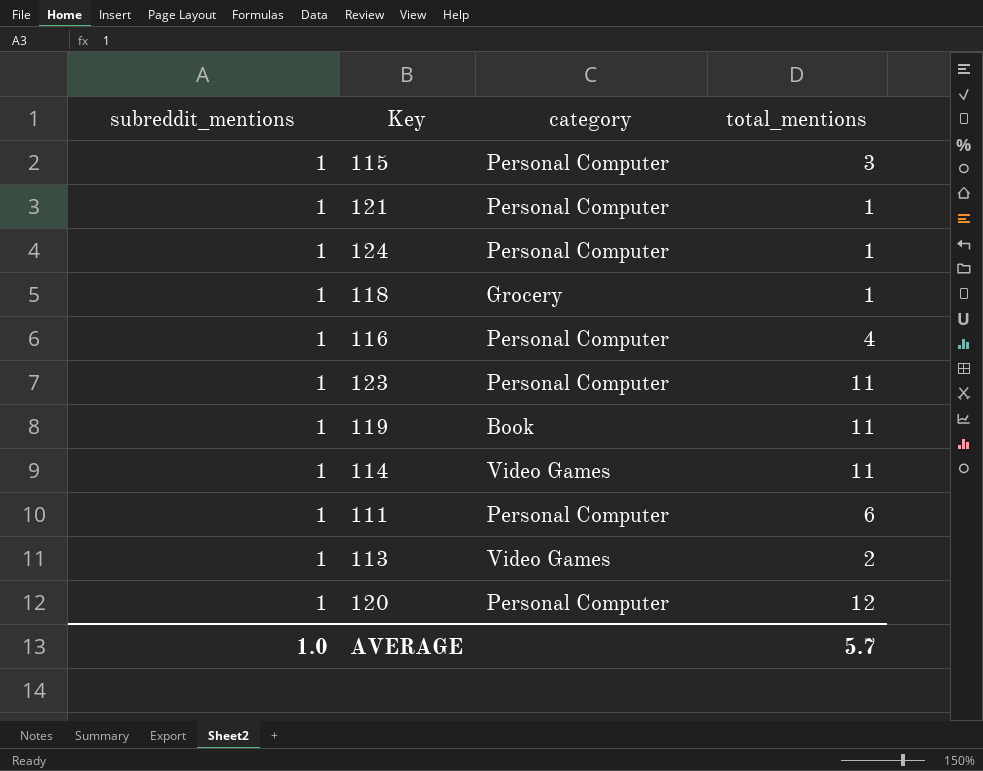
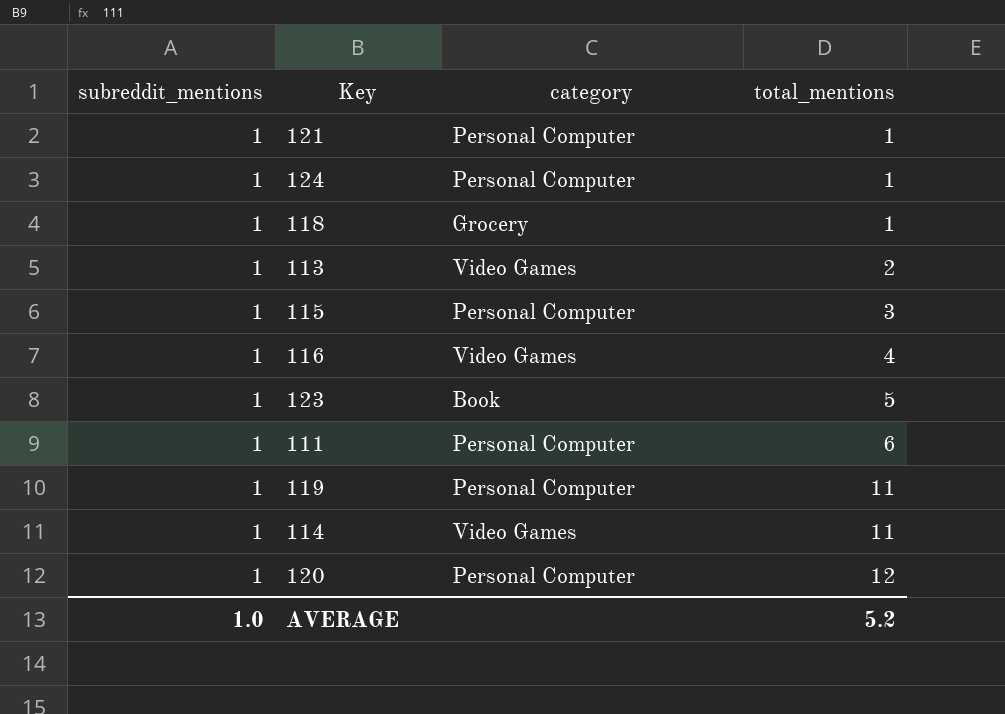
row order: none -> total_mentions ascending
116 | category: Personal Computer -> Video Games
123 | category: Personal Computer -> Book
123 | total_mentions: 11 -> 5
119 | category: Book -> Personal Computer
AVERAGE | total_mentions: 5.7 -> 5.2

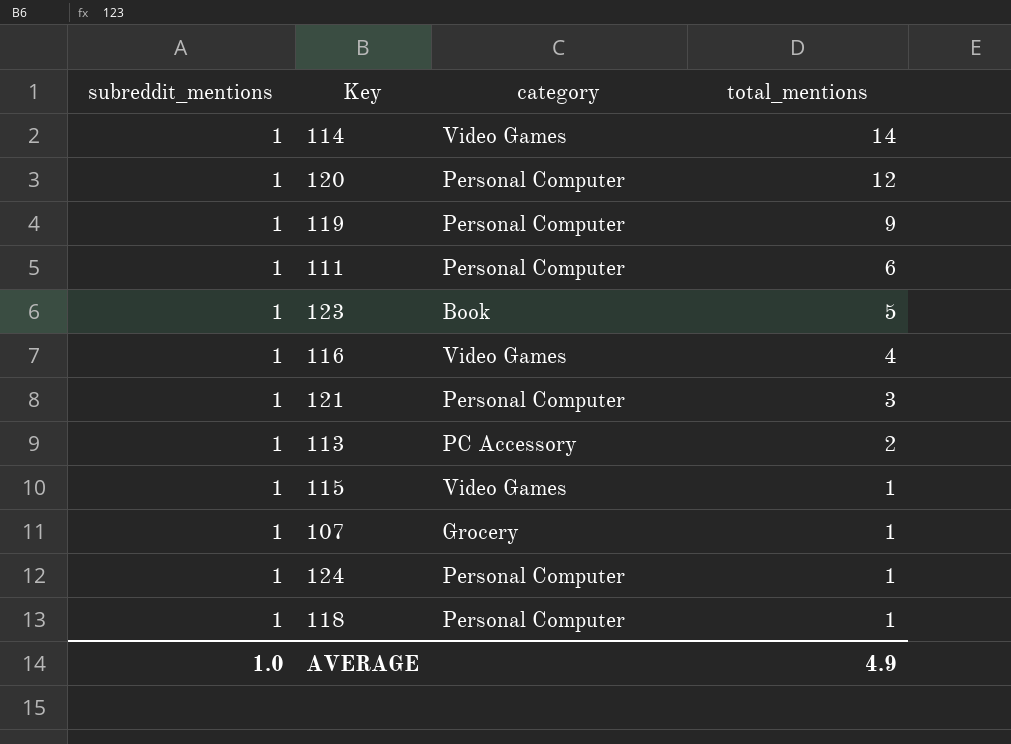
row order: total_mentions ascending -> total_mentions descending
114 | total_mentions: 11 -> 14
119 | total_mentions: 11 -> 9
121 | total_mentions: 1 -> 3
113 | category: Video Games -> PC Accessory
115 | category: Personal Computer -> Video Games
115 | total_mentions: 3 -> 1
row 107: none -> 1 | Grocery | 1
118 | category: Grocery -> Personal Computer
AVERAGE | total_mentions: 5.2 -> 4.9

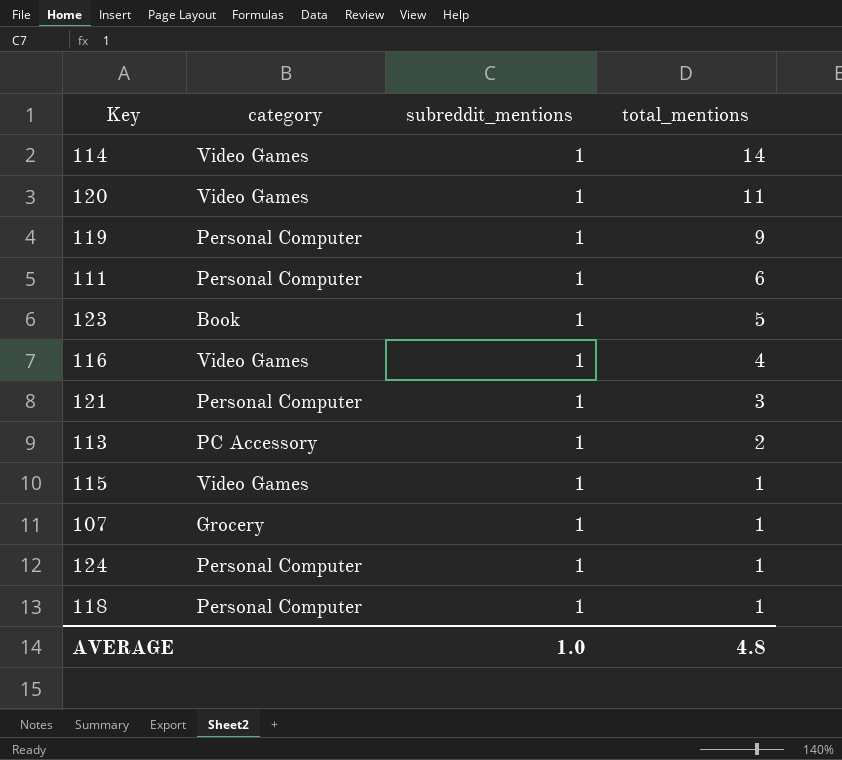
column subreddit_mentions | position: 1 -> 3
120 | category: Personal Computer -> Video Games
120 | total_mentions: 12 -> 11
AVERAGE | total_mentions: 4.9 -> 4.8

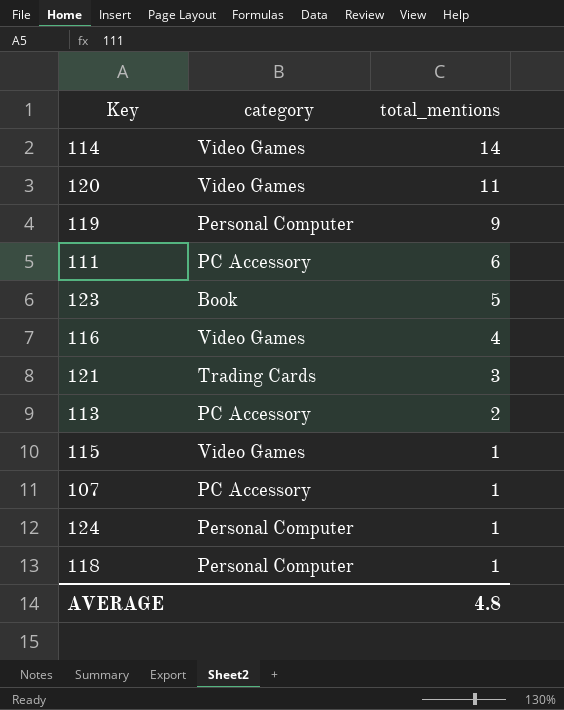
column subreddit_mentions | position: 3 -> none
111 | category: Personal Computer -> PC Accessory
121 | category: Personal Computer -> Trading Cards
107 | category: Grocery -> PC Accessory

